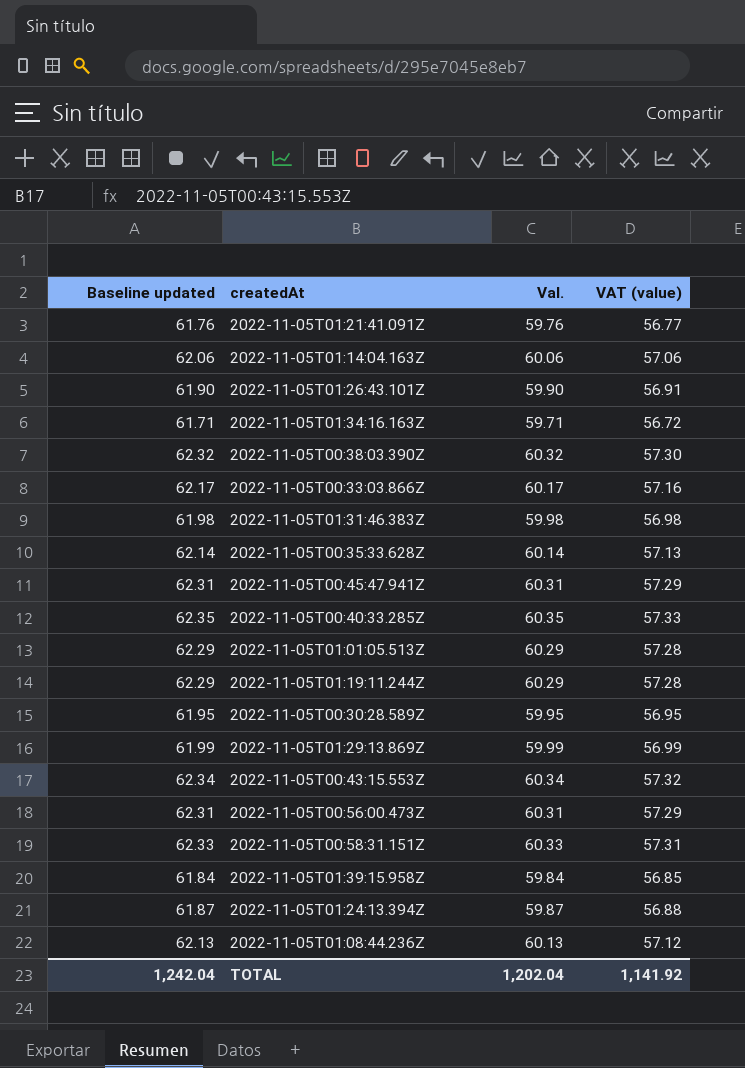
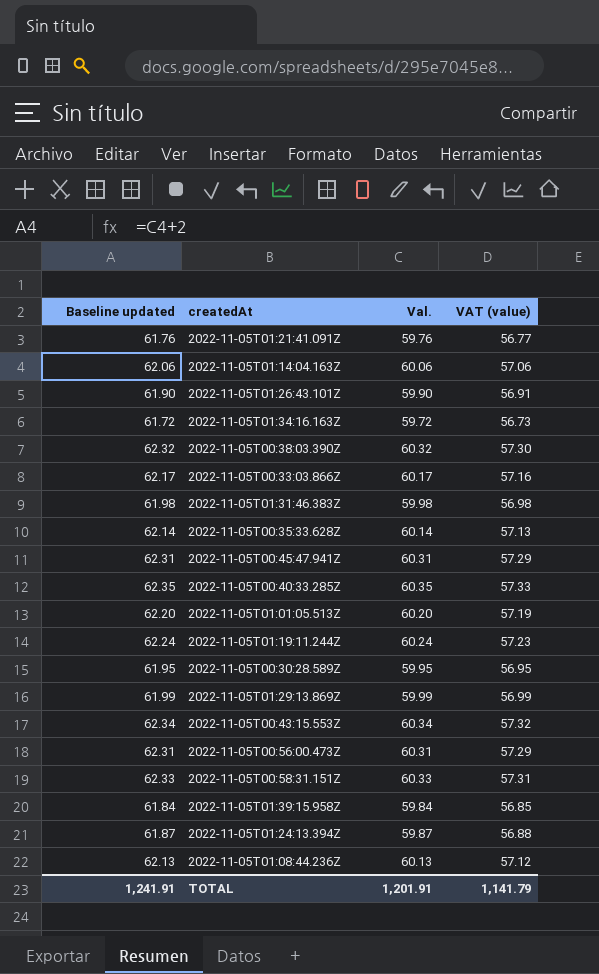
2022-11-05T01:34:16.163Z | Baseline updated: 61.71 -> 61.72
2022-11-05T01:34:16.163Z | Val.: 59.71 -> 59.72
2022-11-05T01:34:16.163Z | VAT (value): 56.72 -> 56.73
2022-11-05T01:01:05.513Z | Baseline updated: 62.29 -> 62.20
2022-11-05T01:01:05.513Z | Val.: 60.29 -> 60.20
2022-11-05T01:01:05.513Z | VAT (value): 57.28 -> 57.19
2022-11-05T01:19:11.244Z | Baseline updated: 62.29 -> 62.24
2022-11-05T01:19:11.244Z | Val.: 60.29 -> 60.24
2022-11-05T01:19:11.244Z | VAT (value): 57.28 -> 57.23
TOTAL | Baseline updated: 1,242.04 -> 1,241.91
TOTAL | Val.: 1,202.04 -> 1,201.91
TOTAL | VAT (value): 1,141.92 -> 1,141.79

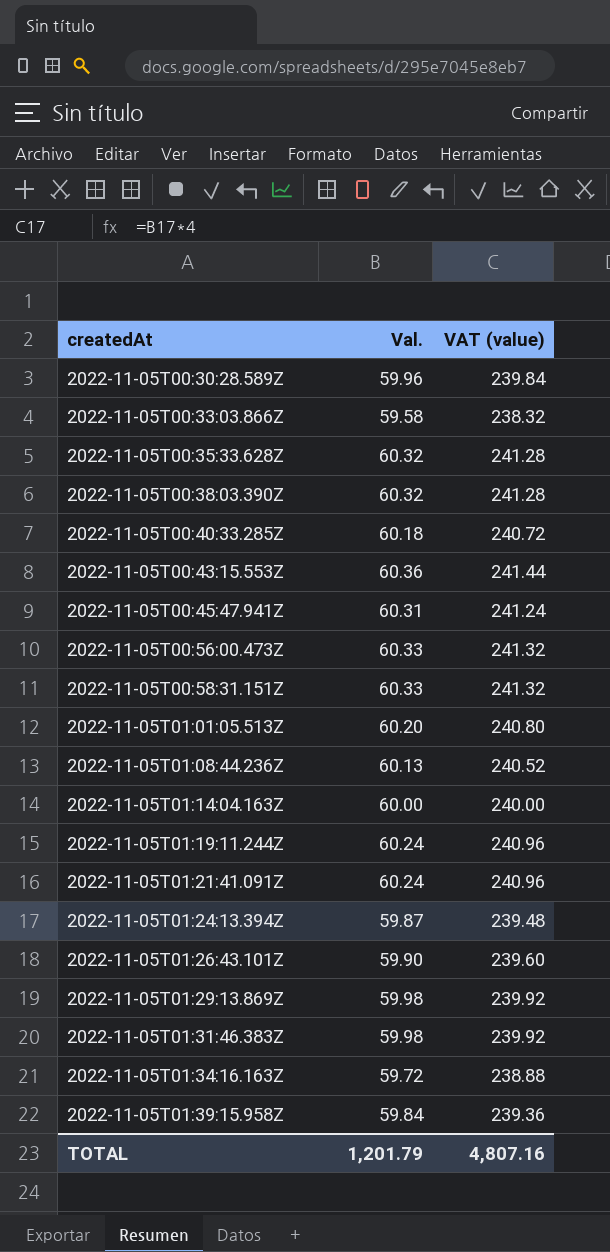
row order: none -> createdAt ascending
column Baseline updated | formula: [Val.] + 2 -> none
column VAT (value) | formula: [Val.] * 0.95 -> [Val.] * 4
2022-11-05T00:30:28.589Z | Val.: 59.95 -> 59.96
2022-11-05T00:33:03.866Z | Val.: 60.17 -> 59.58
2022-11-05T00:35:33.628Z | Val.: 60.14 -> 60.32
2022-11-05T00:40:33.285Z | Val.: 60.35 -> 60.18
2022-11-05T00:43:15.553Z | Val.: 60.34 -> 60.36
2022-11-05T00:56:00.473Z | Val.: 60.31 -> 60.33
2022-11-05T01:14:04.163Z | Val.: 60.06 -> 60.00
2022-11-05T01:21:41.091Z | Val.: 59.76 -> 60.24
2022-11-05T01:29:13.869Z | Val.: 59.99 -> 59.98
TOTAL | Val.: 1,201.91 -> 1,201.79
TOTAL | VAT (value): 1,141.79 -> 4,807.16

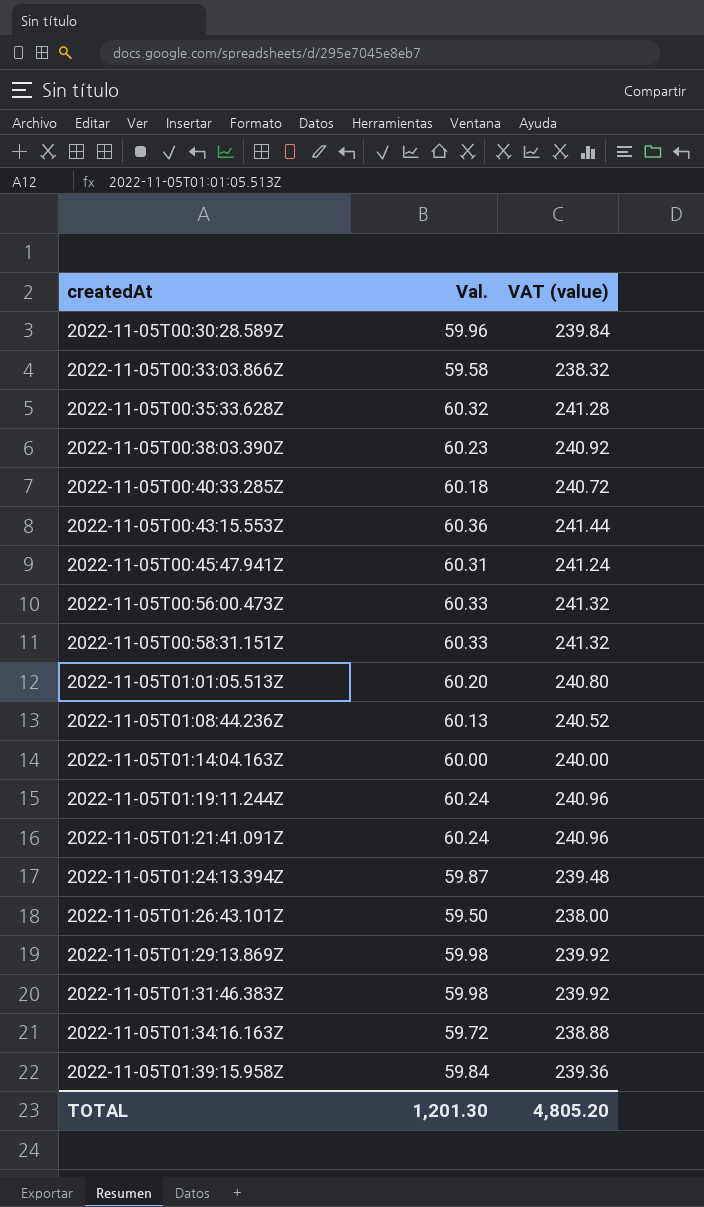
2022-11-05T00:38:03.390Z | Val.: 60.32 -> 60.23
2022-11-05T00:38:03.390Z | VAT (value): 241.28 -> 240.92
2022-11-05T01:26:43.101Z | Val.: 59.90 -> 59.50
2022-11-05T01:26:43.101Z | VAT (value): 239.60 -> 238.00
TOTAL | Val.: 1,201.79 -> 1,201.30
TOTAL | VAT (value): 4,807.16 -> 4,805.20

